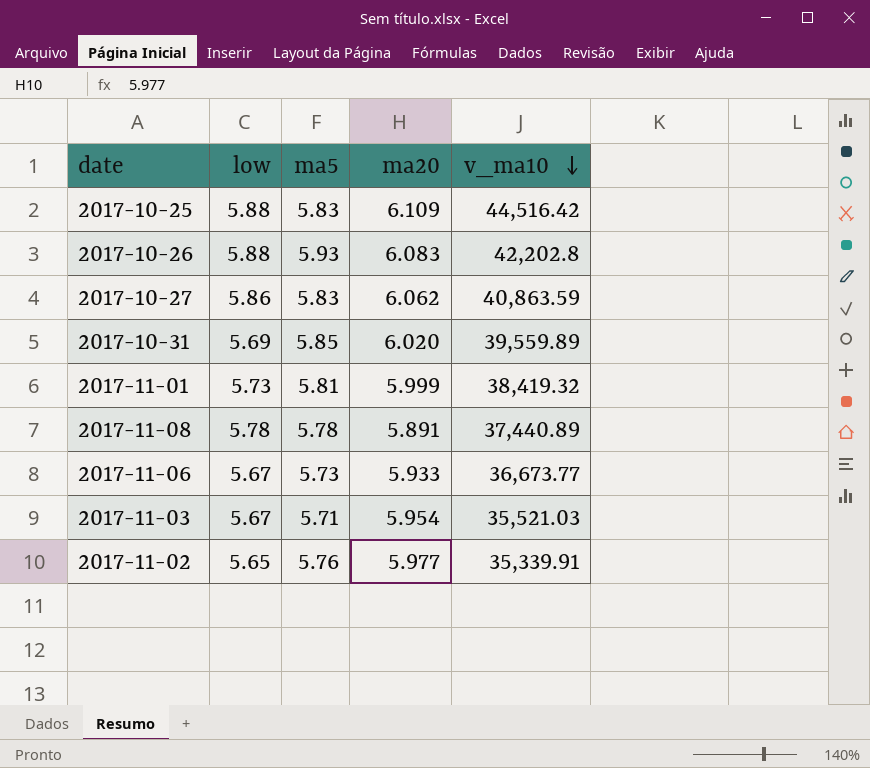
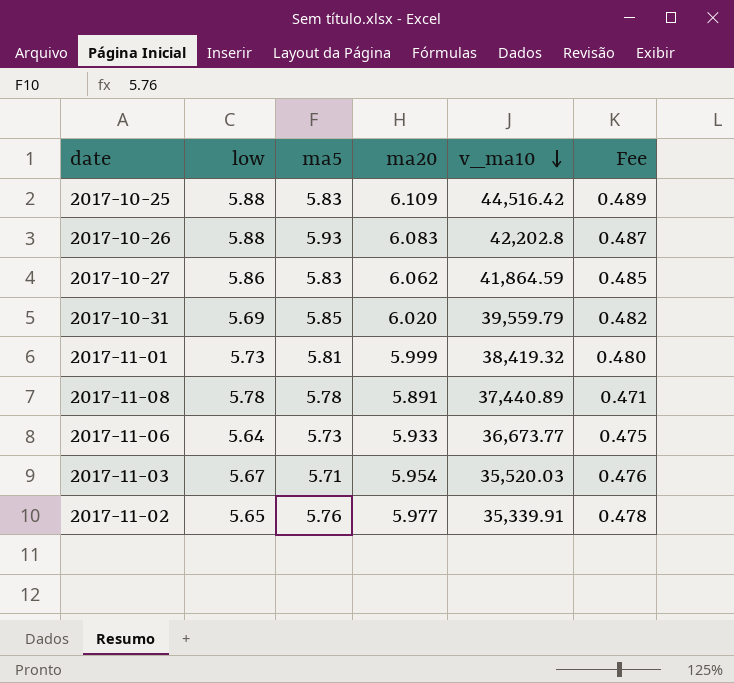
column Fee | formula: none -> [ma20] * 0.08
2017-10-27 | v_ma10: 40,863.59 -> 41,864.59
2017-10-31 | v_ma10: 39,559.89 -> 39,559.79
2017-11-06 | low: 5.67 -> 5.64
2017-11-03 | v_ma10: 35,521.03 -> 35,520.03

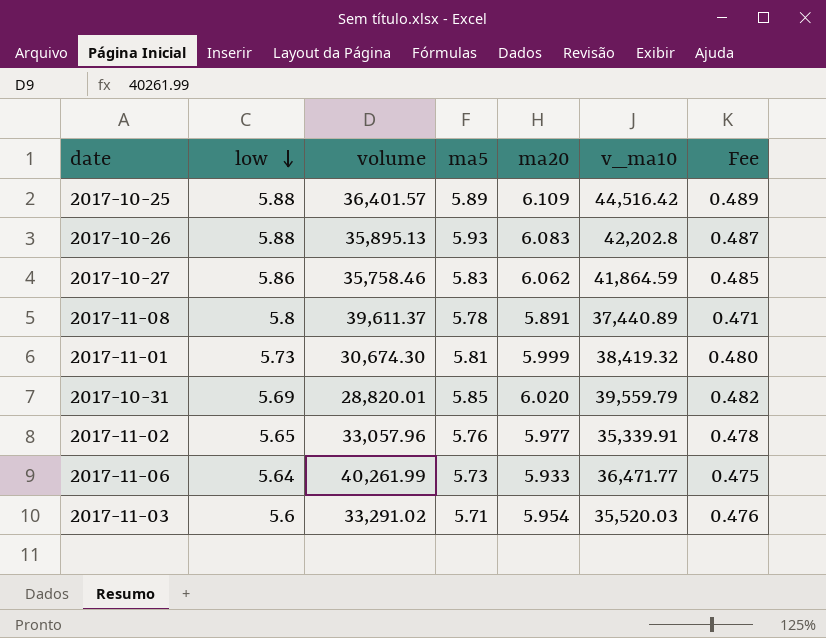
row order: v_ma10 descending -> low descending
column volume | position: none -> 3
2017-10-25 | ma5: 5.83 -> 5.89
2017-11-08 | low: 5.78 -> 5.8
2017-11-06 | v_ma10: 36,673.77 -> 36,471.77
2017-11-03 | low: 5.67 -> 5.6

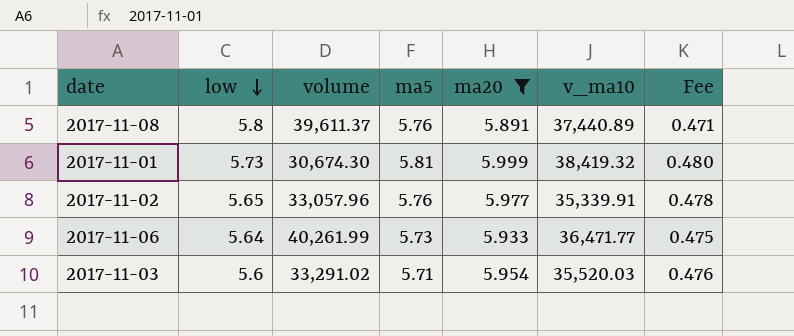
filter: none -> ma20 <= 5.999
2017-11-08 | ma5: 5.78 -> 5.76

